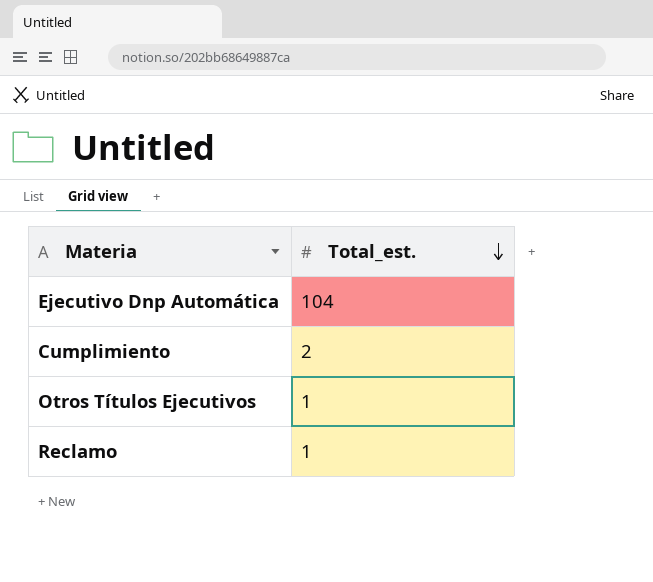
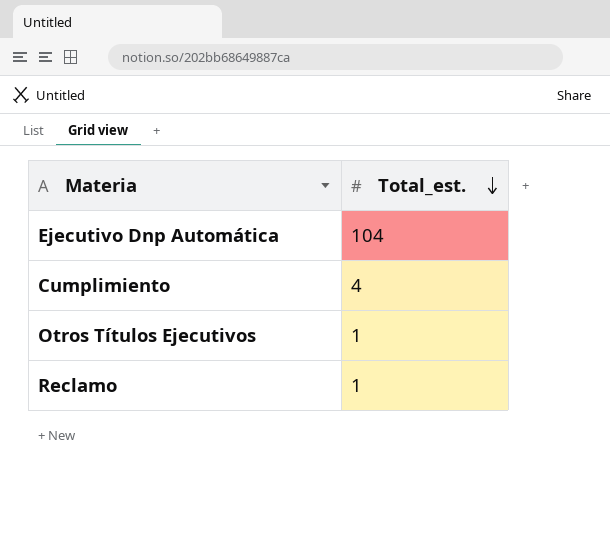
Cumplimiento | Total_est.: 2 -> 4

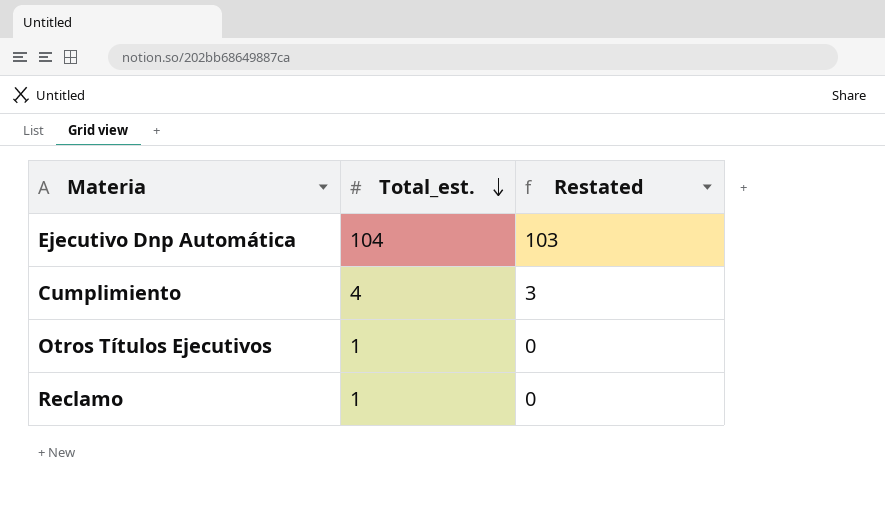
column Restated | formula: none -> [Total_est.] - 1

